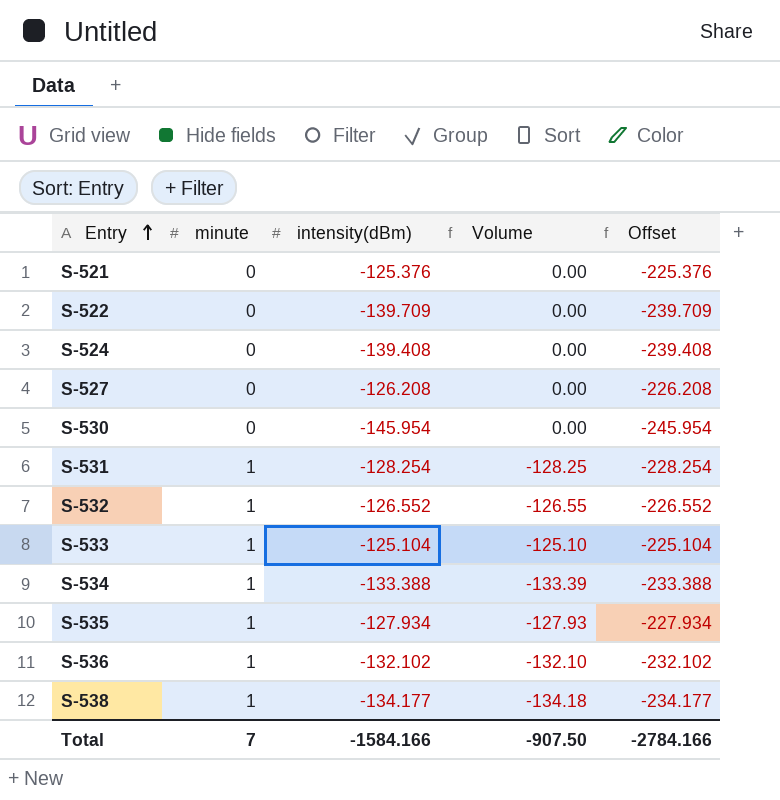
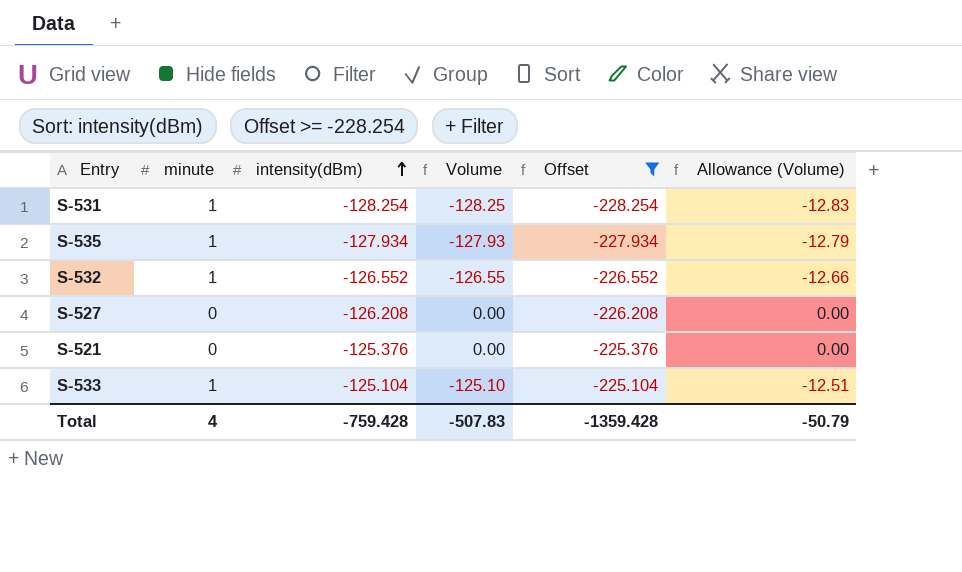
filter: none -> Offset >= -228.254
row order: Entry ascending -> intensity(dBm) ascending
column Allowance (Volume) | formula: none -> [Volume] * 0.1
Total | minute: 7 -> 4
Total | intensity(dBm): -1584.166 -> -759.428
Total | Volume: -907.50 -> -507.83
Total | Offset: -2784.166 -> -1359.428

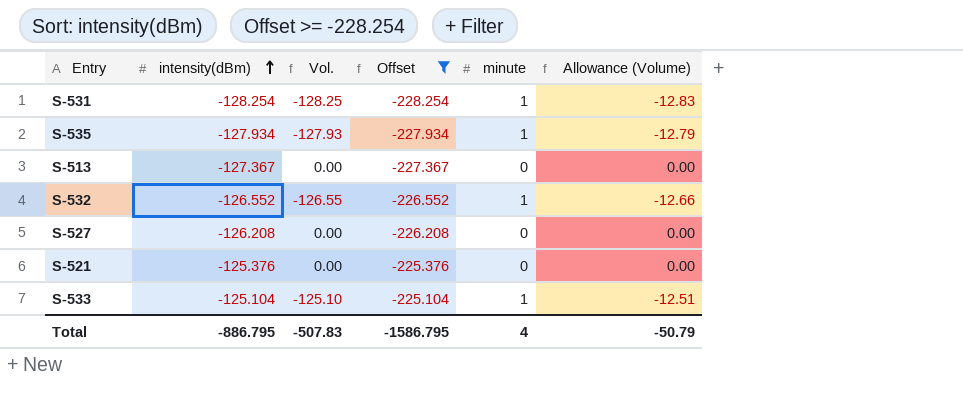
column name: Volume -> Vol.
column minute | position: 2 -> 5
row S-513: none -> -127.367 | 0.00 | -227.367 | 0 | 0.00
Total | intensity(dBm): -759.428 -> -886.795
Total | Offset: -1359.428 -> -1586.795

